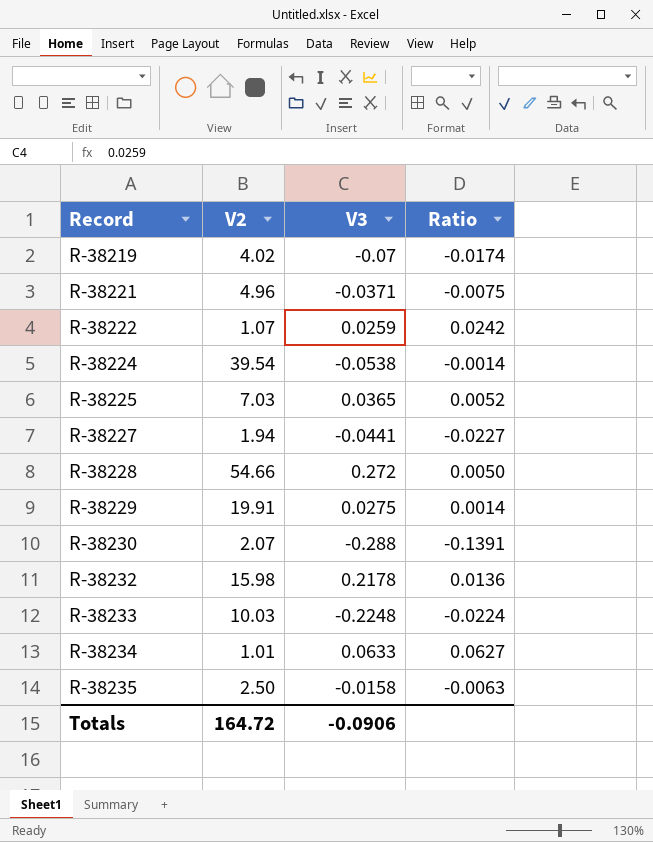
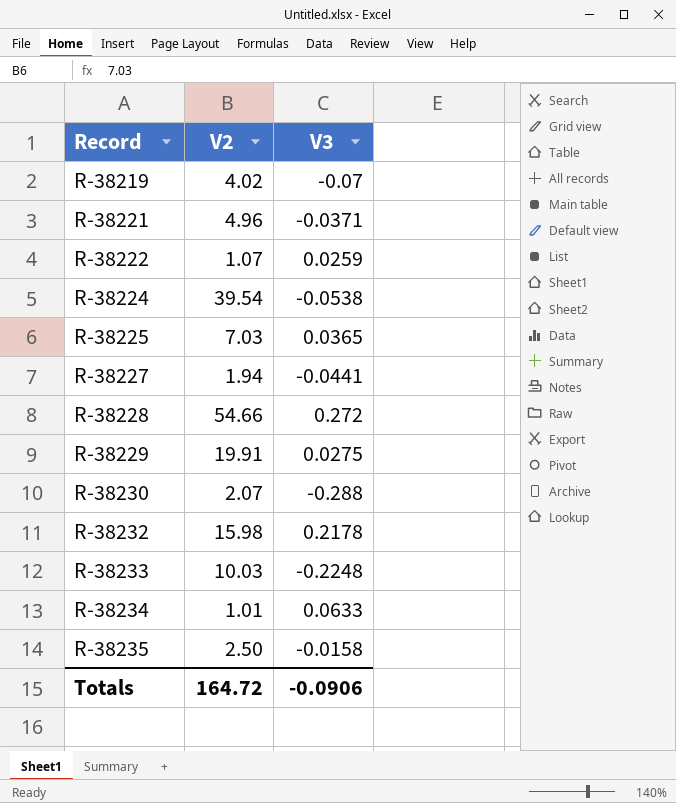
column Ratio | formula: [V3] / [V2] -> none

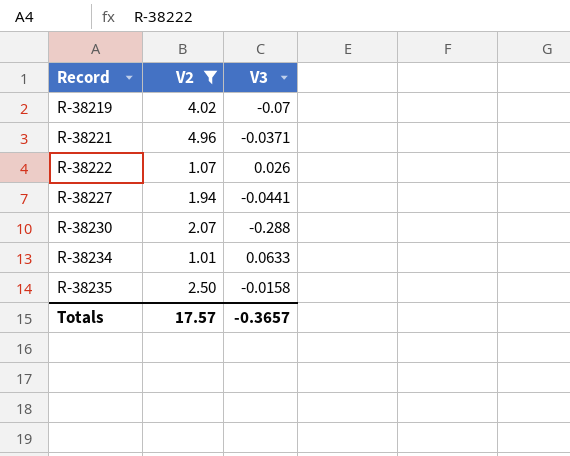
filter: none -> V2 <= 4.96
R-38222 | V3: 0.0259 -> 0.026
Totals | V2: 164.72 -> 17.57
Totals | V3: -0.0906 -> -0.3657

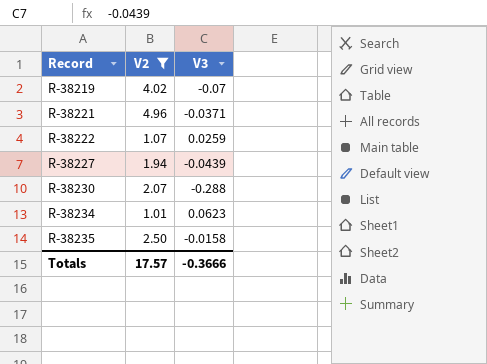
R-38222 | V3: 0.026 -> 0.0259
R-38227 | V3: -0.0441 -> -0.0439
R-38234 | V3: 0.0633 -> 0.0623
Totals | V3: -0.3657 -> -0.3666

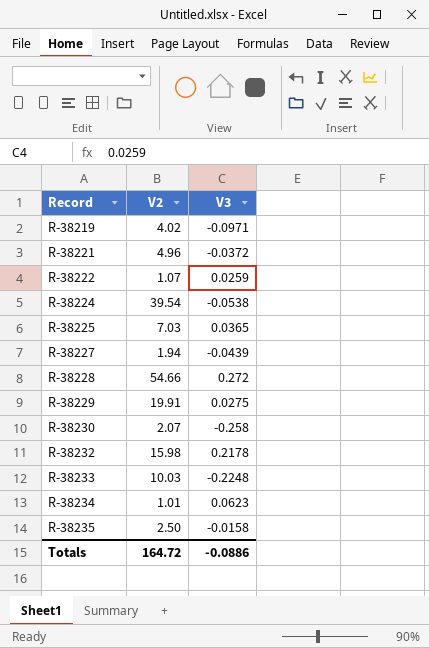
filter: V2 <= 4.96 -> none
R-38219 | V3: -0.07 -> -0.0971
R-38221 | V3: -0.0371 -> -0.0372
R-38230 | V3: -0.288 -> -0.258
Totals | V2: 17.57 -> 164.72
Totals | V3: -0.3666 -> -0.0886

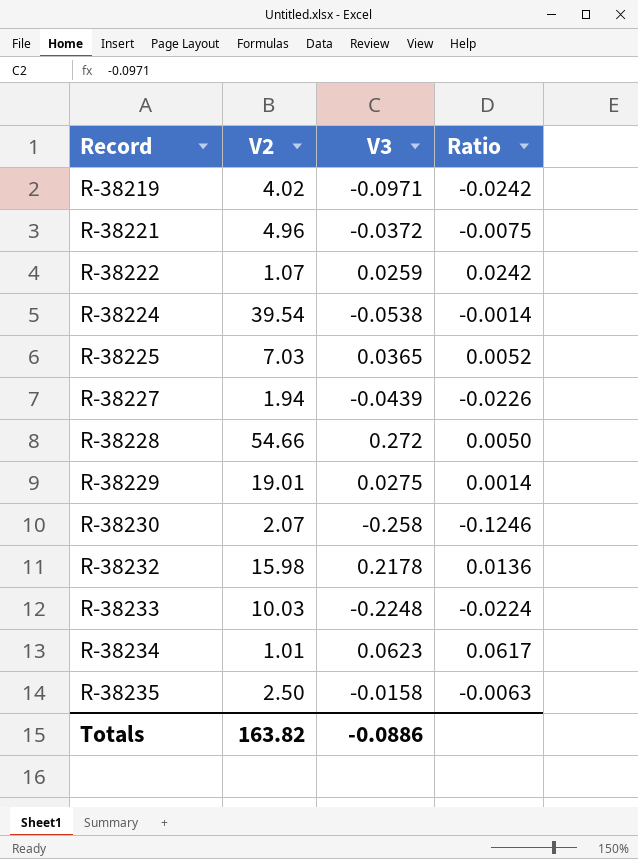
column Ratio | formula: none -> [V3] / [V2]
R-38229 | V2: 19.91 -> 19.01
Totals | V2: 164.72 -> 163.82

